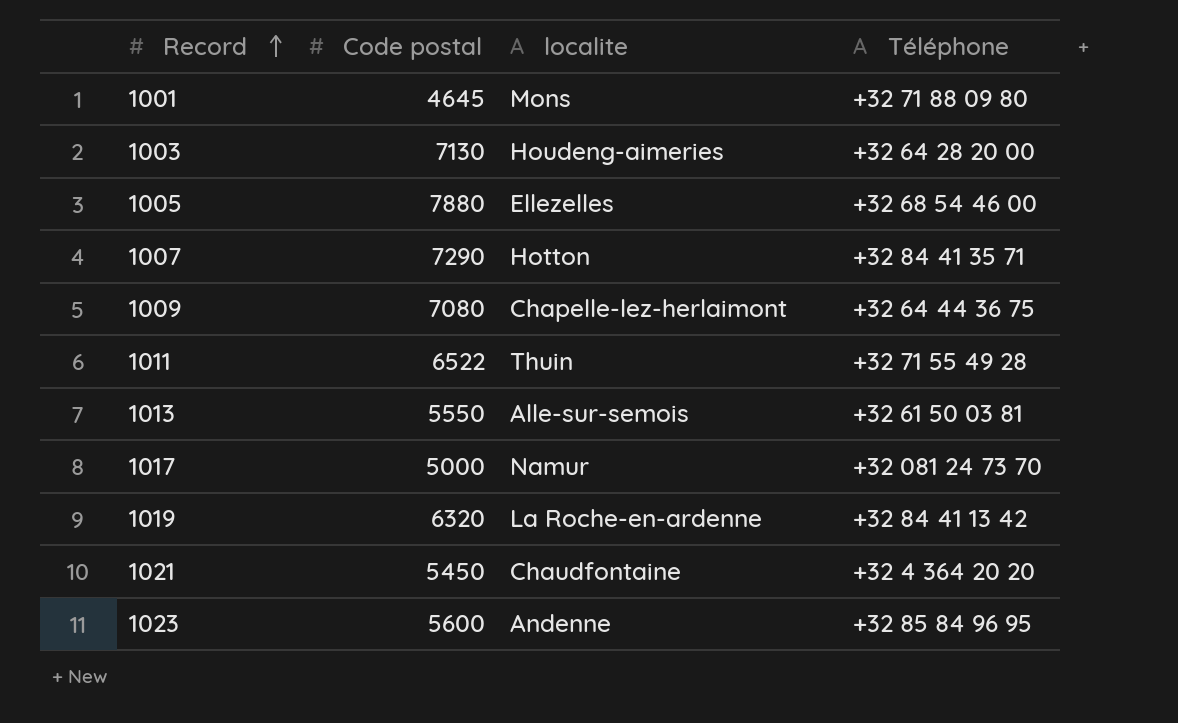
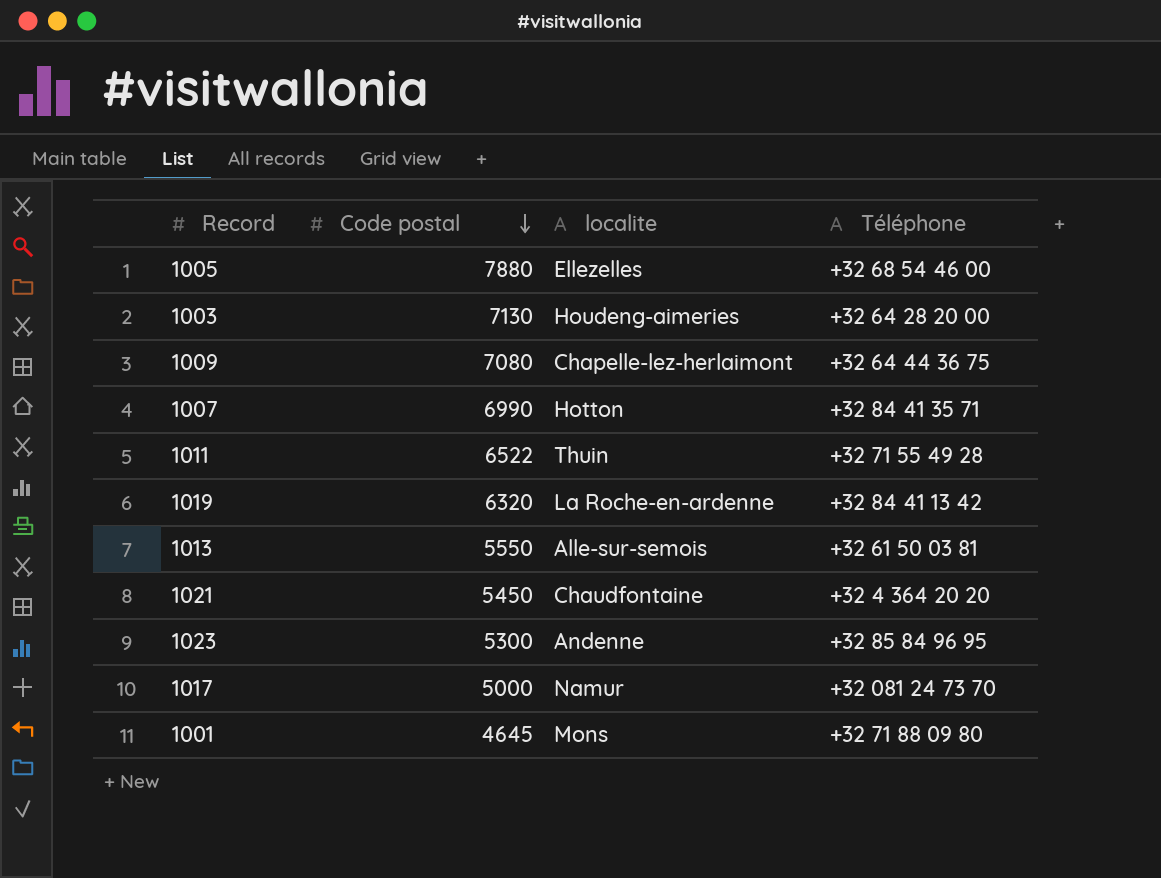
row order: Record ascending -> Code postal descending
1007 | Code postal: 7290 -> 6990
1023 | Code postal: 5600 -> 5300

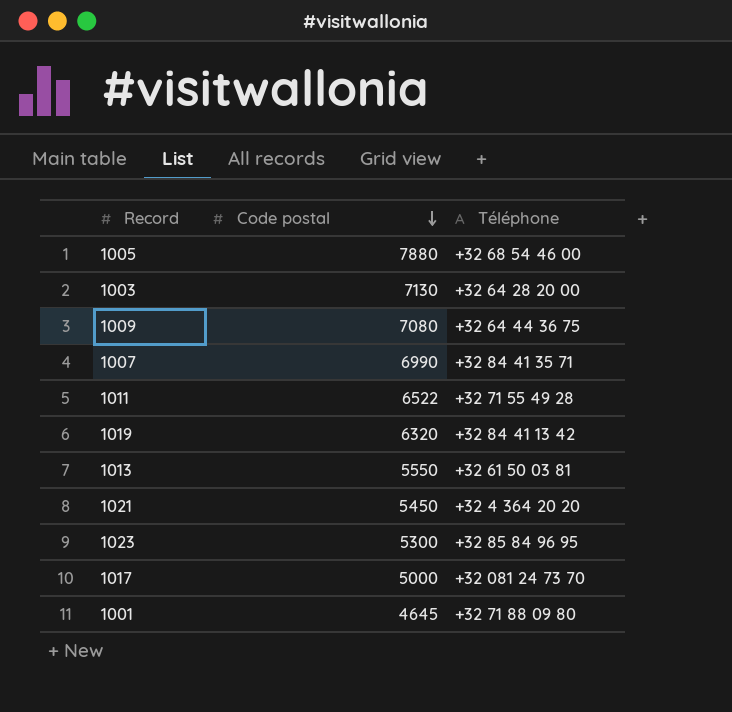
column localite | position: 3 -> none

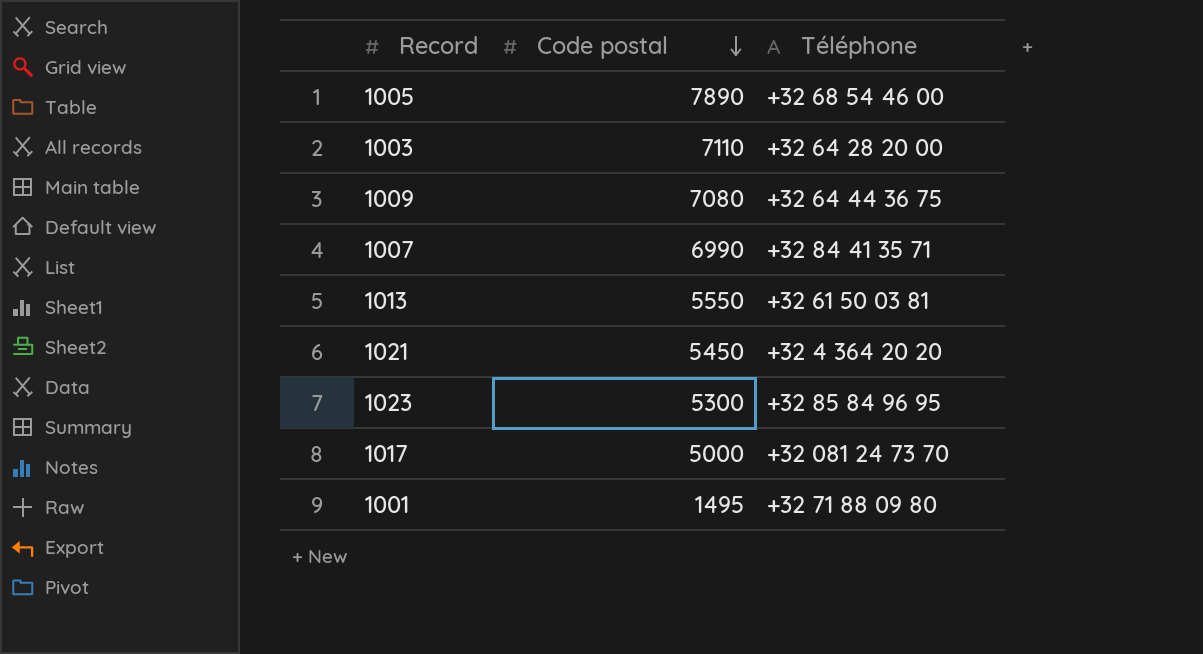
row 1011: 6522 | +32 71 55 49 28 -> none
row 1019: 6320 | +32 84 41 13 42 -> none
1005 | Code postal: 7880 -> 7890
1003 | Code postal: 7130 -> 7110
1001 | Code postal: 4645 -> 1495

